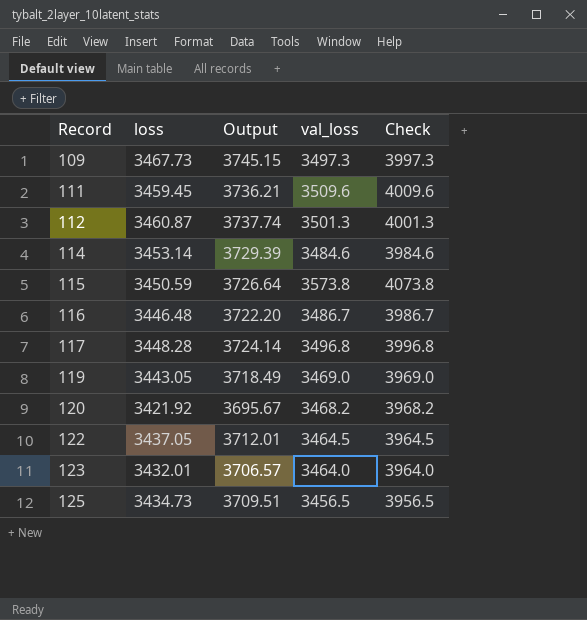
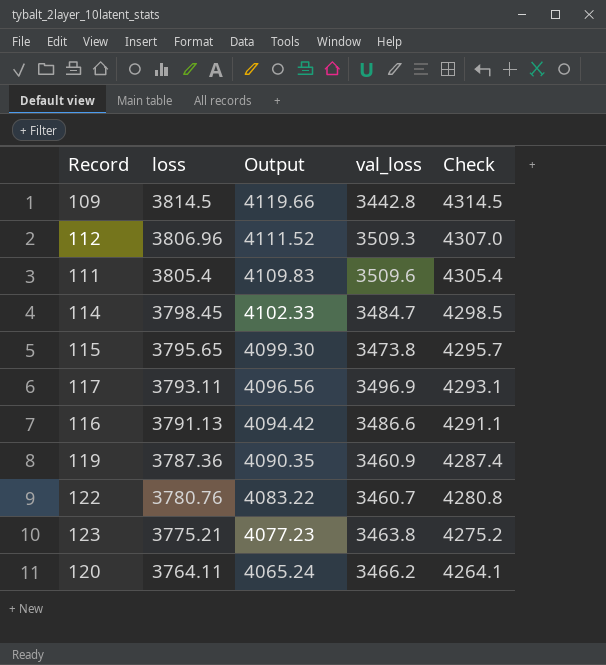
row order: Record ascending -> loss descending
column Check | formula: [val_loss] + 500 -> [loss] + 500
row 125: 3434.73 | 3709.51 | 3456.5 | 3956.5 -> none
109 | loss: 3467.73 -> 3814.5
109 | Output: 3745.15 -> 4119.66
109 | val_loss: 3497.3 -> 3442.8
112 | loss: 3460.87 -> 3806.96
112 | Output: 3737.74 -> 4111.52
112 | val_loss: 3501.3 -> 3509.3
111 | loss: 3459.45 -> 3805.4
111 | Output: 3736.21 -> 4109.83
114 | loss: 3453.14 -> 3798.45
114 | Output: 3729.39 -> 4102.33
114 | val_loss: 3484.6 -> 3484.7
115 | loss: 3450.59 -> 3795.65
115 | Output: 3726.64 -> 4099.30
115 | val_loss: 3573.8 -> 3473.8
117 | loss: 3448.28 -> 3793.11
117 | Output: 3724.14 -> 4096.56
117 | val_loss: 3496.8 -> 3496.9
116 | loss: 3446.48 -> 3791.13
116 | Output: 3722.20 -> 4094.42
116 | val_loss: 3486.7 -> 3486.6
119 | loss: 3443.05 -> 3787.36
119 | Output: 3718.49 -> 4090.35
119 | val_loss: 3469.0 -> 3460.9
122 | loss: 3437.05 -> 3780.76
122 | Output: 3712.01 -> 4083.22
122 | val_loss: 3464.5 -> 3460.7
123 | loss: 3432.01 -> 3775.21
123 | Output: 3706.57 -> 4077.23
123 | val_loss: 3464.0 -> 3463.8
120 | loss: 3421.92 -> 3764.11
120 | Output: 3695.67 -> 4065.24
120 | val_loss: 3468.2 -> 3466.2

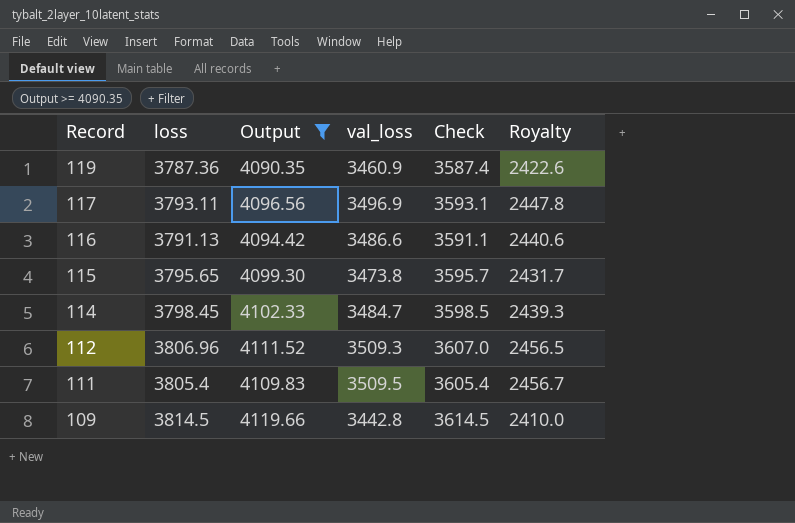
filter: none -> Output >= 4090.35
row order: loss descending -> Record descending
column Check | formula: [loss] + 500 -> [loss] - 200
column Royalty | formula: none -> [val_loss] * 0.7
111 | val_loss: 3509.6 -> 3509.5

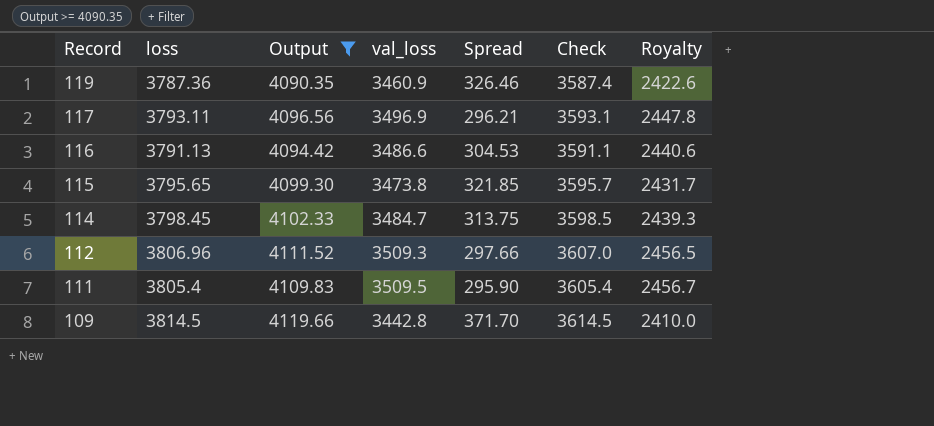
column Spread | formula: none -> [loss] - [val_loss]

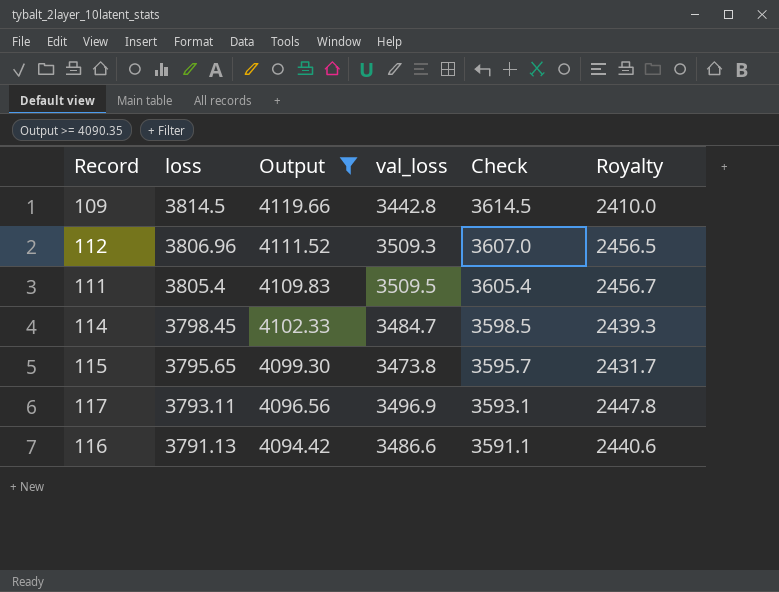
row order: Record descending -> loss descending
column Spread | formula: [loss] - [val_loss] -> none
row 119: 3787.36 | 4090.35 | 3460.9 | 326.46 | 3587.4 | 2422.6 -> none

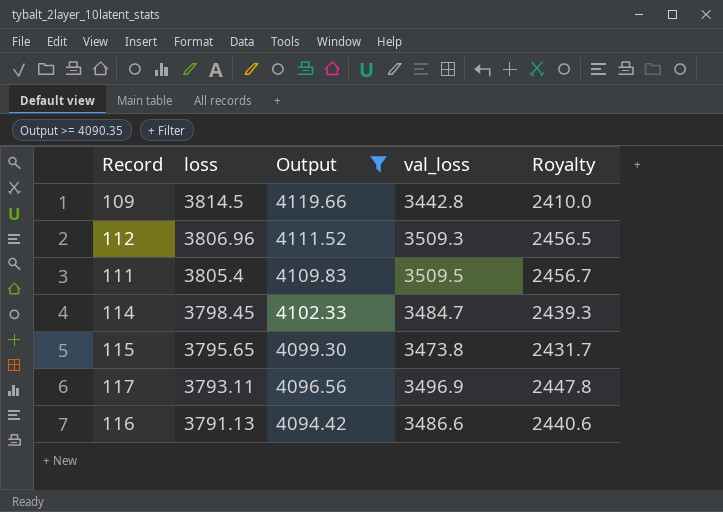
column Check | formula: [loss] - 200 -> none

